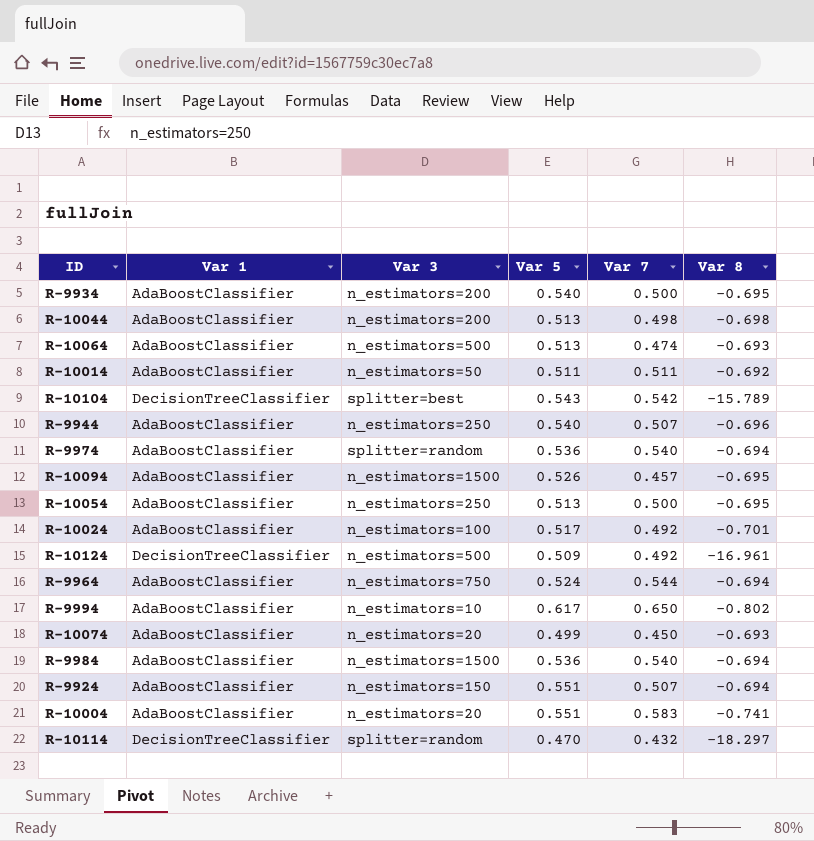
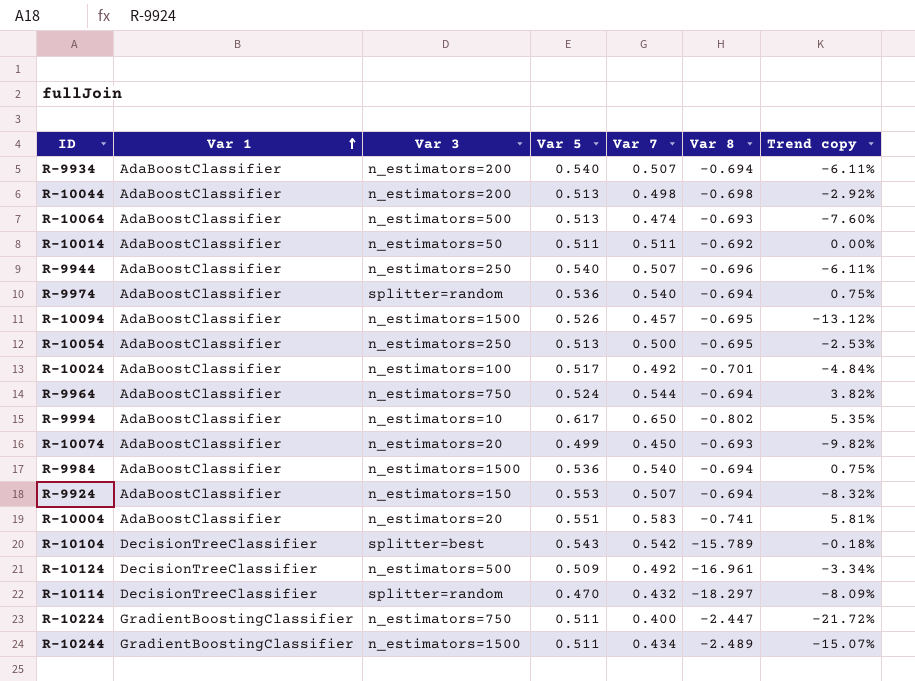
row order: none -> Var 1 ascending
column Trend copy | formula: none -> ([Var 7] - [Var 5]) / [Var 5]
R-9934 | Var 7: 0.500 -> 0.507
R-9934 | Var 8: -0.695 -> -0.694
R-9924 | Var 5: 0.551 -> 0.553
row R-10224: none -> GradientBoostingClassifier | n_estimators=750 | 0.511 | 0.400 | -2.447 | -21.72%
row R-10244: none -> GradientBoostingClassifier | n_estimators=1500 | 0.511 | 0.434 | -2.489 | -15.07%

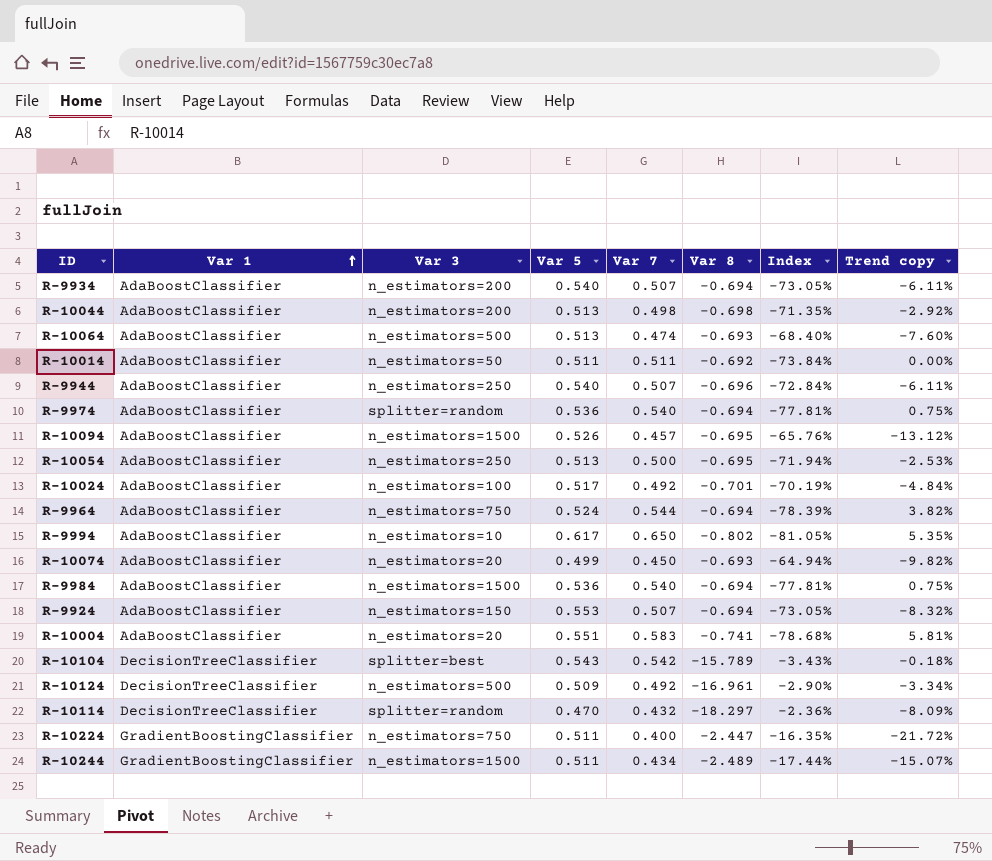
column Index | formula: none -> [Var 7] / [Var 8]

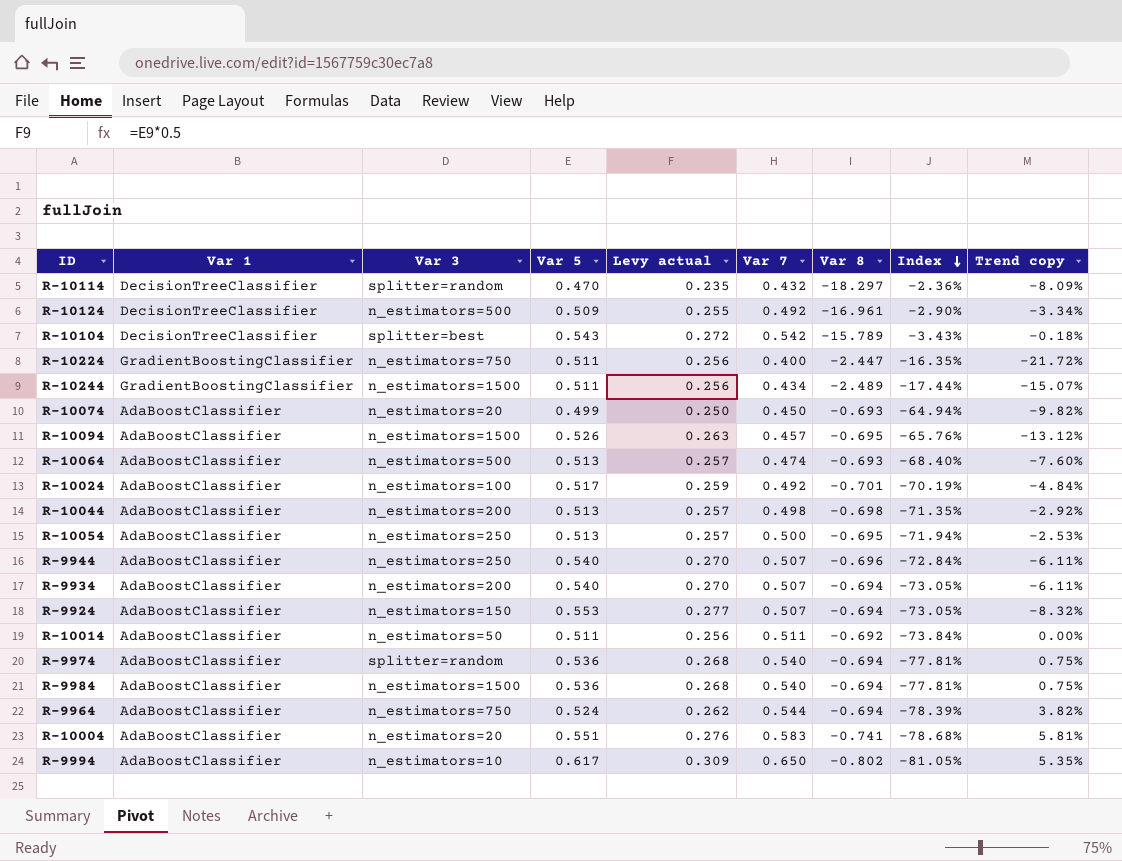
row order: Var 1 ascending -> Index descending
column Levy actual | formula: none -> [Var 5] * 0.5

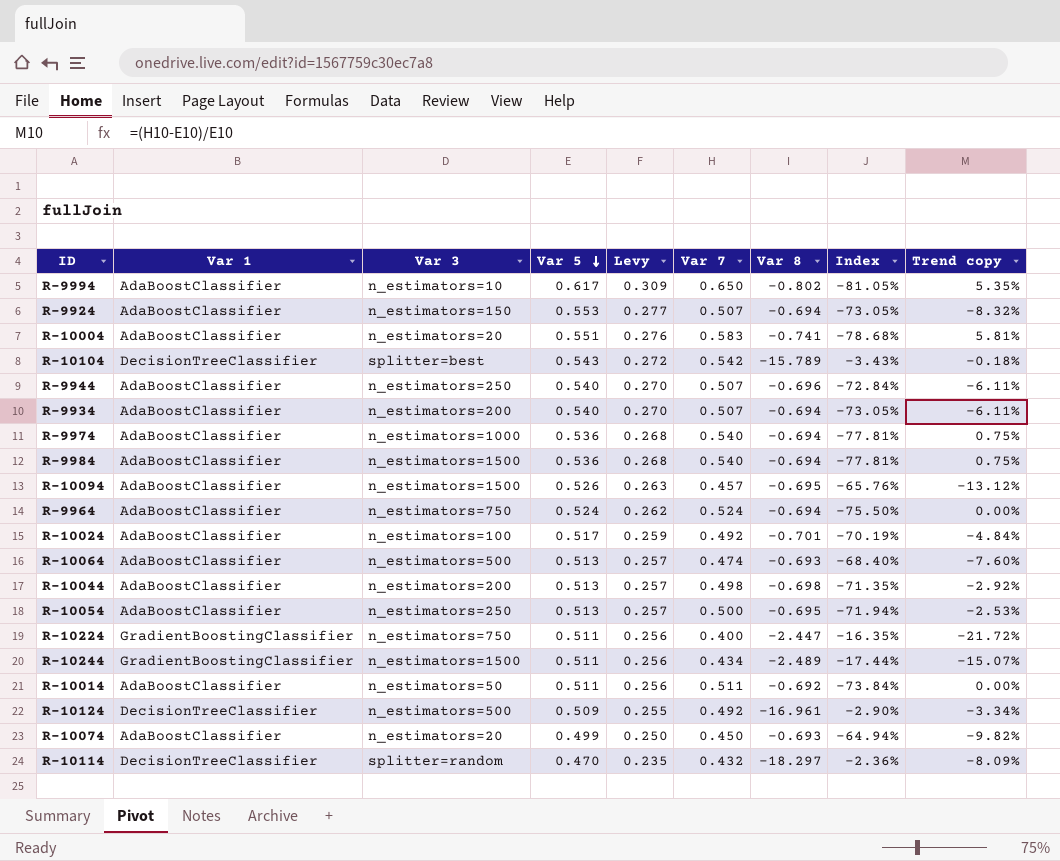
row order: Index descending -> Var 5 descending
column name: Levy actual -> Levy
R-9974 | Var 3: splitter=random -> n_estimators=1000
R-9964 | Var 7: 0.544 -> 0.524
R-9964 | Index: -78.39% -> -75.50%
R-9964 | Trend copy: 3.82% -> 0.00%

